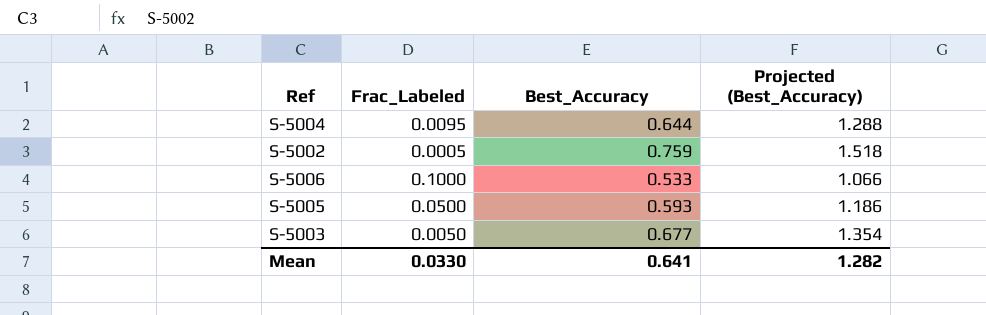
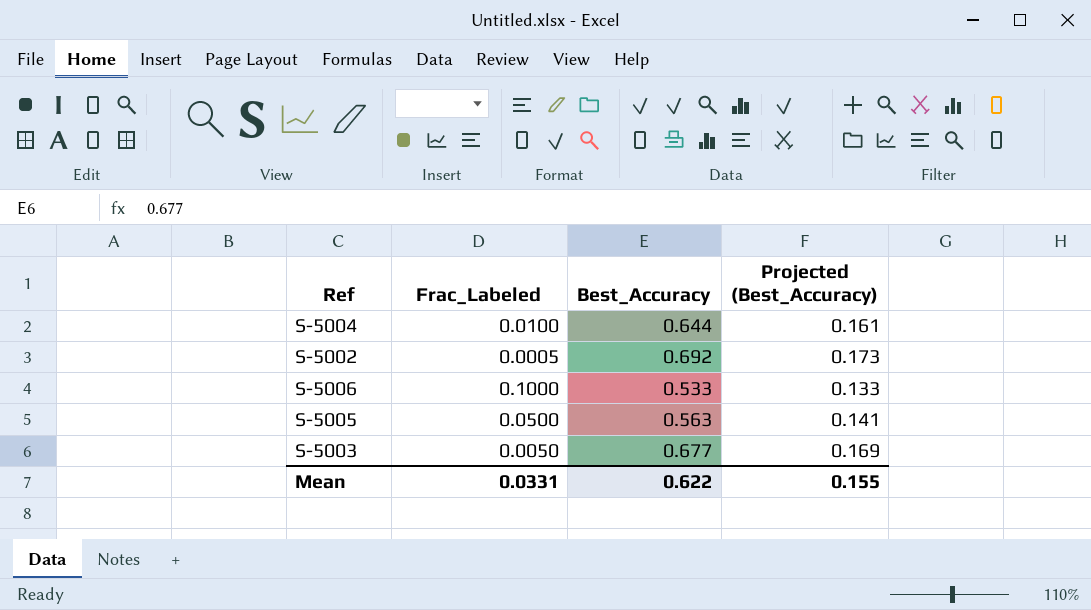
column Projected (Best_Accuracy) | formula: [Best_Accuracy] * 2 -> [Best_Accuracy] * 0.25
S-5004 | Frac_Labeled: 0.0095 -> 0.0100
S-5002 | Best_Accuracy: 0.759 -> 0.692
S-5005 | Best_Accuracy: 0.593 -> 0.563
Mean | Frac_Labeled: 0.0330 -> 0.0331
Mean | Best_Accuracy: 0.641 -> 0.622
Mean | Projected (Best_Accuracy): 1.282 -> 0.155

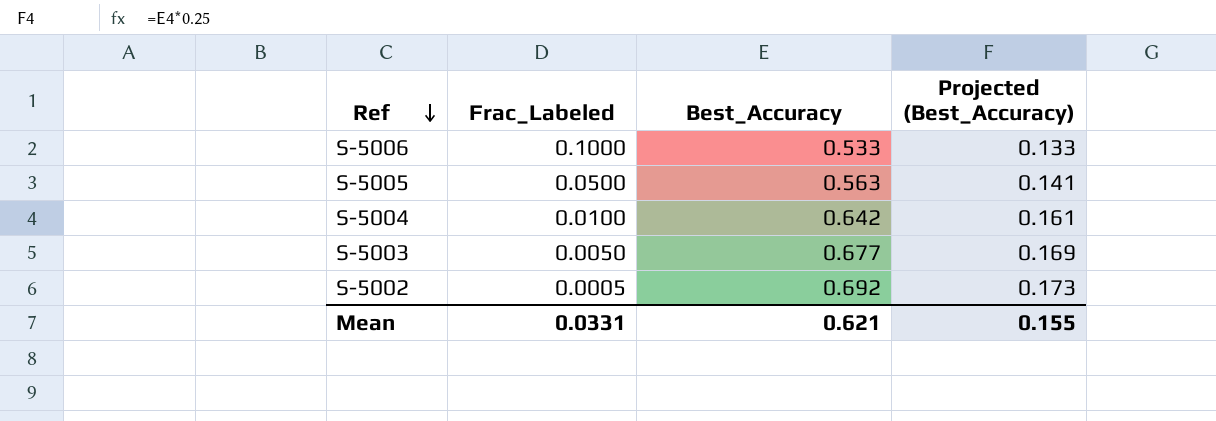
row order: none -> Ref descending
S-5004 | Best_Accuracy: 0.644 -> 0.642
Mean | Best_Accuracy: 0.622 -> 0.621

